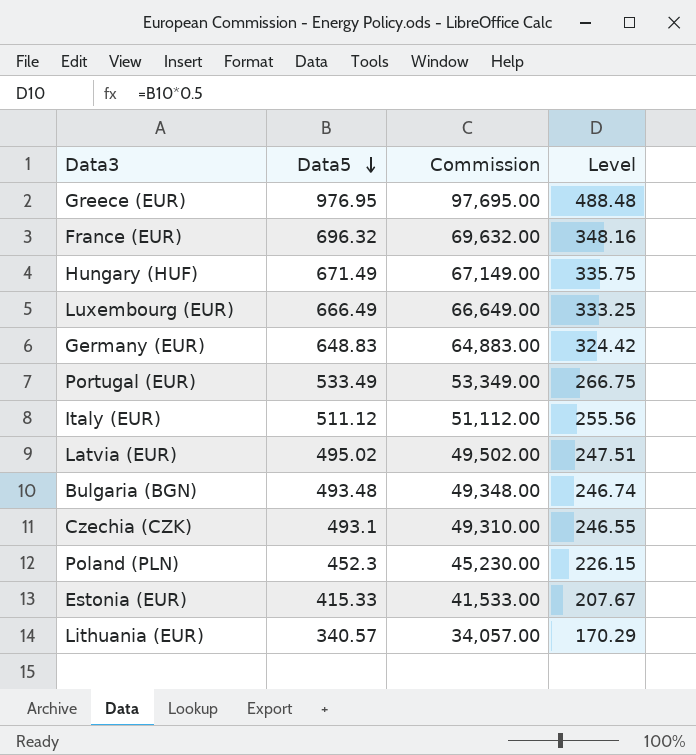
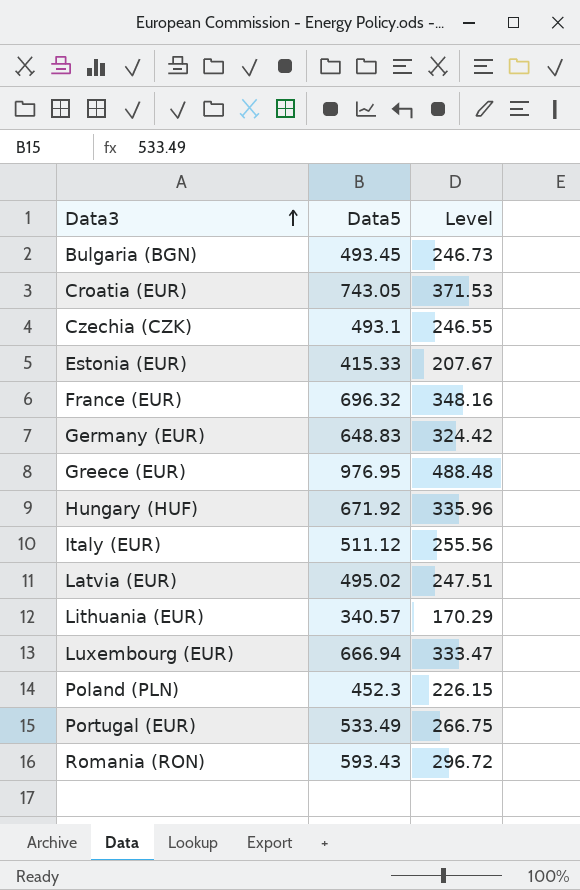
row order: Data5 descending -> Data3 ascending
column Commission | formula: [Data5] * 100 -> none
Bulgaria (BGN) | Data5: 493.48 -> 493.45
Bulgaria (BGN) | Level: 246.74 -> 246.73
row Croatia (EUR): none -> 743.05 | 371.53
Hungary (HUF) | Data5: 671.49 -> 671.92
Hungary (HUF) | Level: 335.75 -> 335.96
Luxembourg (EUR) | Data5: 666.49 -> 666.94
Luxembourg (EUR) | Level: 333.25 -> 333.47
row Romania (RON): none -> 593.43 | 296.72

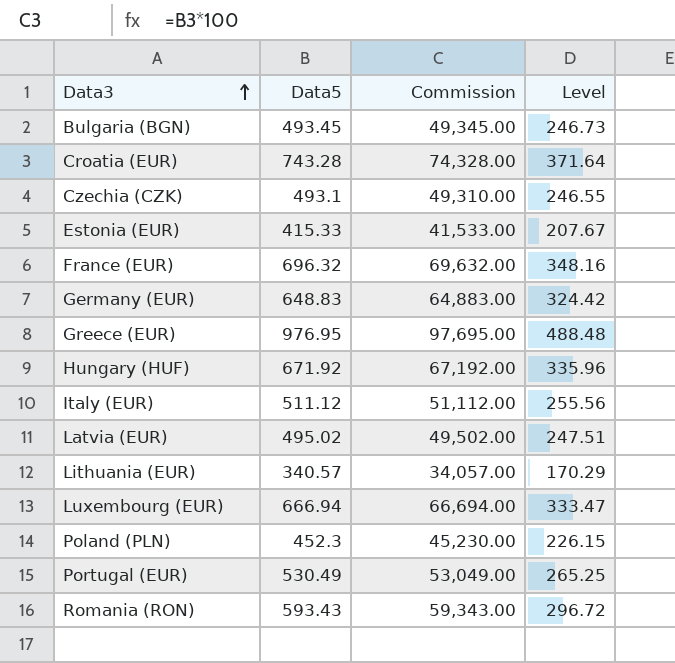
column Commission | formula: none -> [Data5] * 100
Croatia (EUR) | Data5: 743.05 -> 743.28
Croatia (EUR) | Level: 371.53 -> 371.64
Portugal (EUR) | Data5: 533.49 -> 530.49
Portugal (EUR) | Level: 266.75 -> 265.25

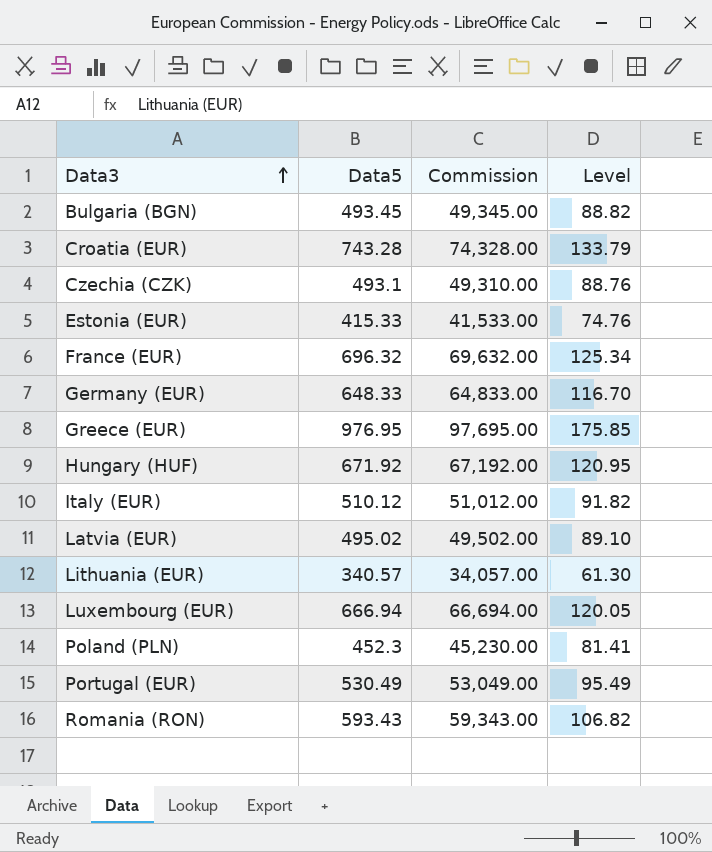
column Level | formula: [Data5] * 0.5 -> [Data5] * 0.18
Germany (EUR) | Data5: 648.83 -> 648.33
Germany (EUR) | Commission: 64,883.00 -> 64,833.00
Italy (EUR) | Data5: 511.12 -> 510.12
Italy (EUR) | Commission: 51,112.00 -> 51,012.00

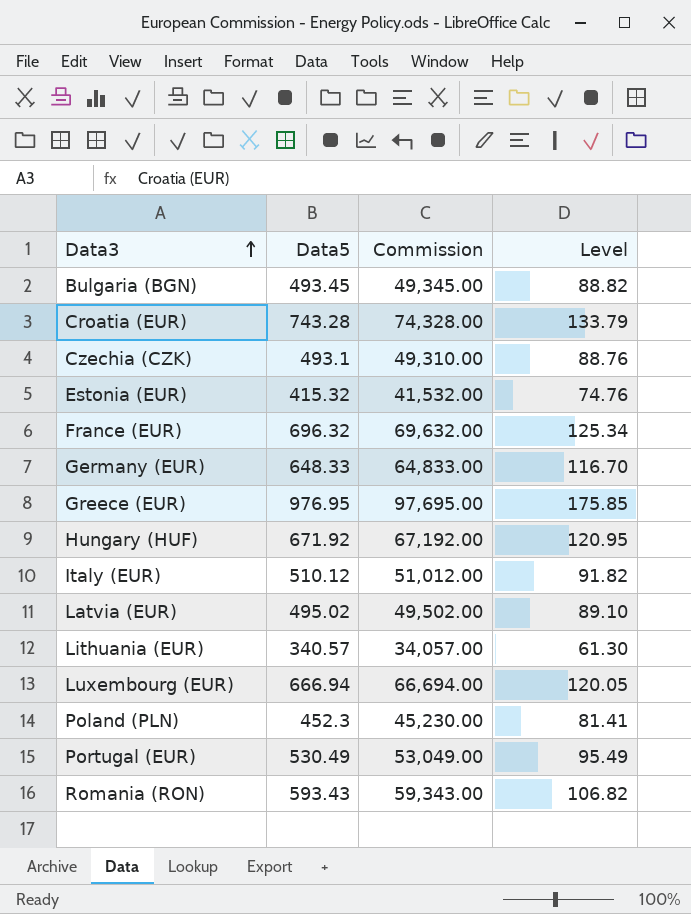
Estonia (EUR) | Data5: 415.33 -> 415.32
Estonia (EUR) | Commission: 41,533.00 -> 41,532.00

